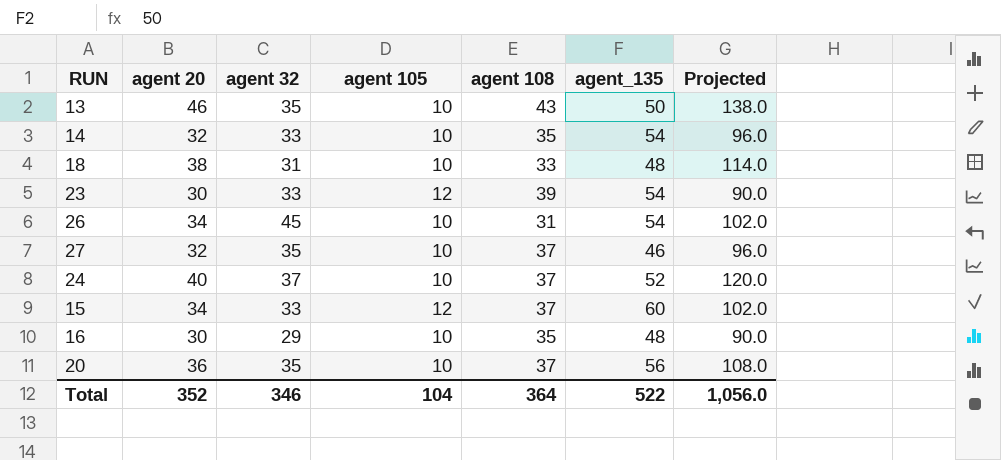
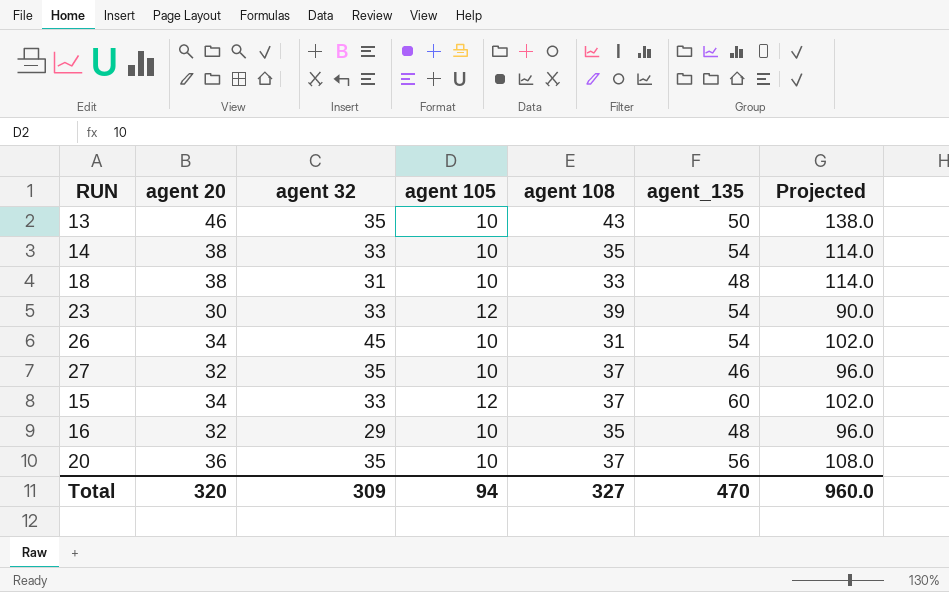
row 24: 40 | 37 | 10 | 37 | 52 | 120.0 -> none
14 | agent 20: 32 -> 38
14 | Projected: 96.0 -> 114.0
16 | agent 20: 30 -> 32
16 | Projected: 90.0 -> 96.0
Total | agent 20: 352 -> 320
Total | agent 32: 346 -> 309
Total | agent 105: 104 -> 94
Total | agent 108: 364 -> 327
Total | agent_135: 522 -> 470
Total | Projected: 1,056.0 -> 960.0

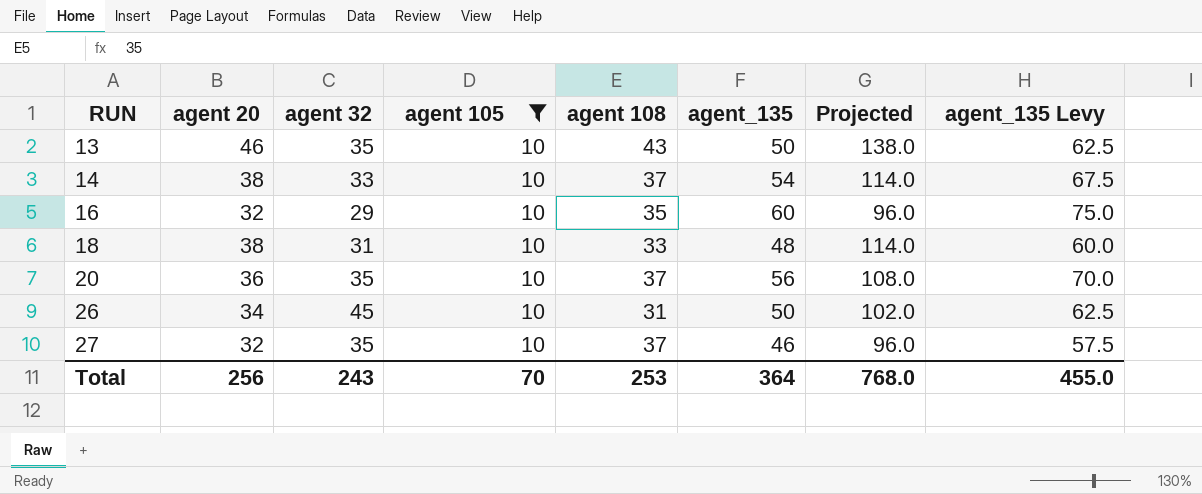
filter: none -> agent 105 = 10
row order: none -> RUN ascending
column agent_135 Levy | formula: none -> [agent_135] * 1.25
14 | agent 108: 35 -> 37
16 | agent_135: 48 -> 60
26 | agent_135: 54 -> 50
Total | agent 20: 320 -> 256
Total | agent 32: 309 -> 243
Total | agent 105: 94 -> 70
Total | agent 108: 327 -> 253
Total | agent_135: 470 -> 364
Total | Projected: 960.0 -> 768.0

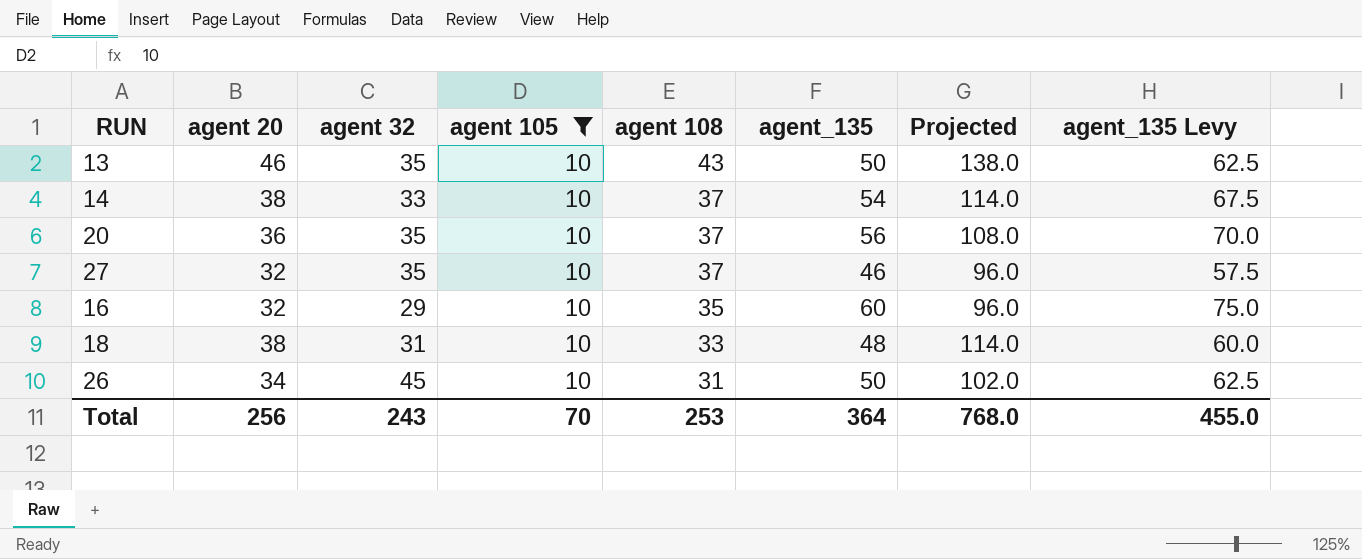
row order: RUN ascending -> agent 108 descending

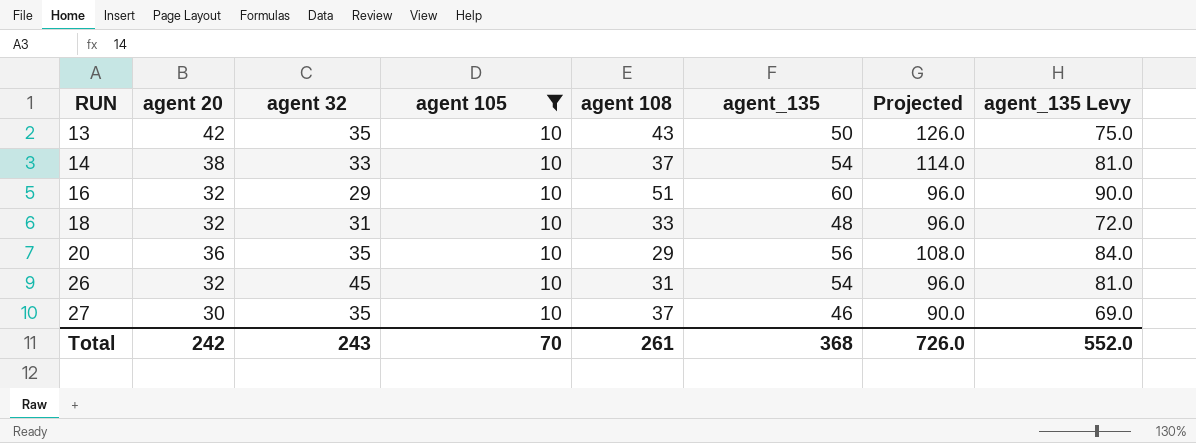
row order: agent 108 descending -> RUN ascending
column agent_135 Levy | formula: [agent_135] * 1.25 -> [agent_135] * 1.5
13 | agent 20: 46 -> 42
13 | Projected: 138.0 -> 126.0
16 | agent 108: 35 -> 51
18 | agent 20: 38 -> 32
18 | Projected: 114.0 -> 96.0
20 | agent 108: 37 -> 29
26 | agent 20: 34 -> 32
26 | agent_135: 50 -> 54
26 | Projected: 102.0 -> 96.0
27 | agent 20: 32 -> 30
27 | Projected: 96.0 -> 90.0
Total | agent 20: 256 -> 242
Total | agent 108: 253 -> 261
Total | agent_135: 364 -> 368
Total | Projected: 768.0 -> 726.0
Total | agent_135 Levy: 455.0 -> 552.0

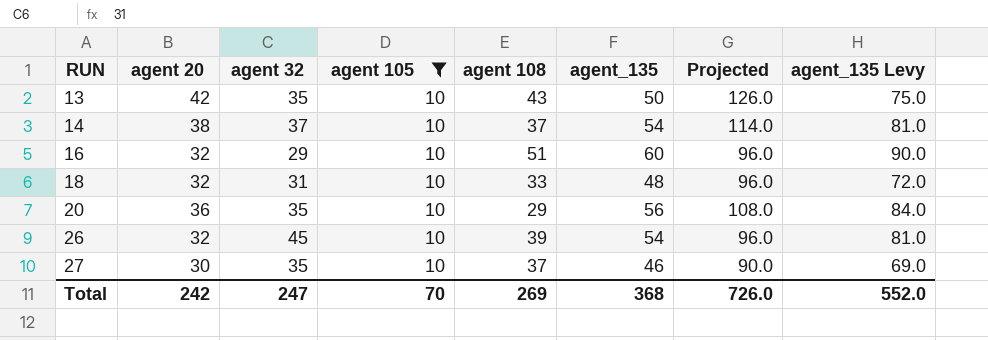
14 | agent 32: 33 -> 37
26 | agent 108: 31 -> 39
Total | agent 32: 243 -> 247
Total | agent 108: 261 -> 269

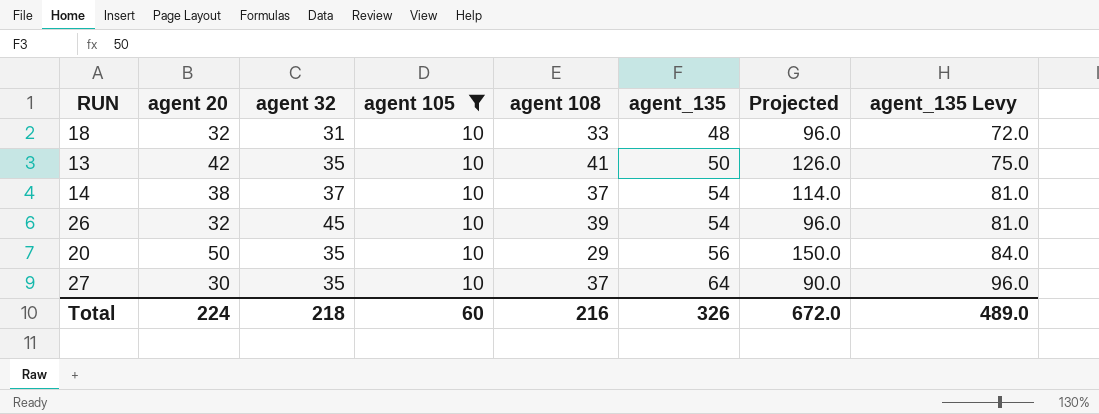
row order: RUN ascending -> agent_135 ascending
row 16: 32 | 29 | 10 | 51 | 60 | 96.0 | 90.0 -> none
13 | agent 108: 43 -> 41
20 | agent 20: 36 -> 50
20 | Projected: 108.0 -> 150.0
27 | agent_135: 46 -> 64
27 | agent_135 Levy: 69.0 -> 96.0
Total | agent 20: 242 -> 224
Total | agent 32: 247 -> 218
Total | agent 105: 70 -> 60
Total | agent 108: 269 -> 216
Total | agent_135: 368 -> 326
Total | Projected: 726.0 -> 672.0
Total | agent_135 Levy: 552.0 -> 489.0

